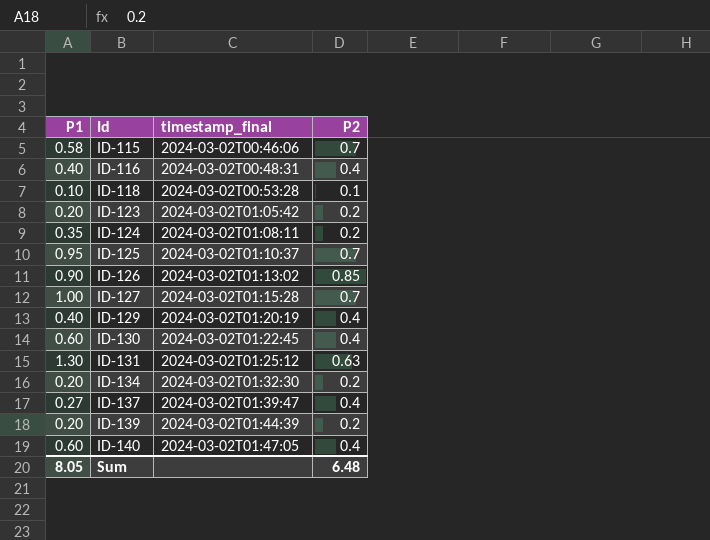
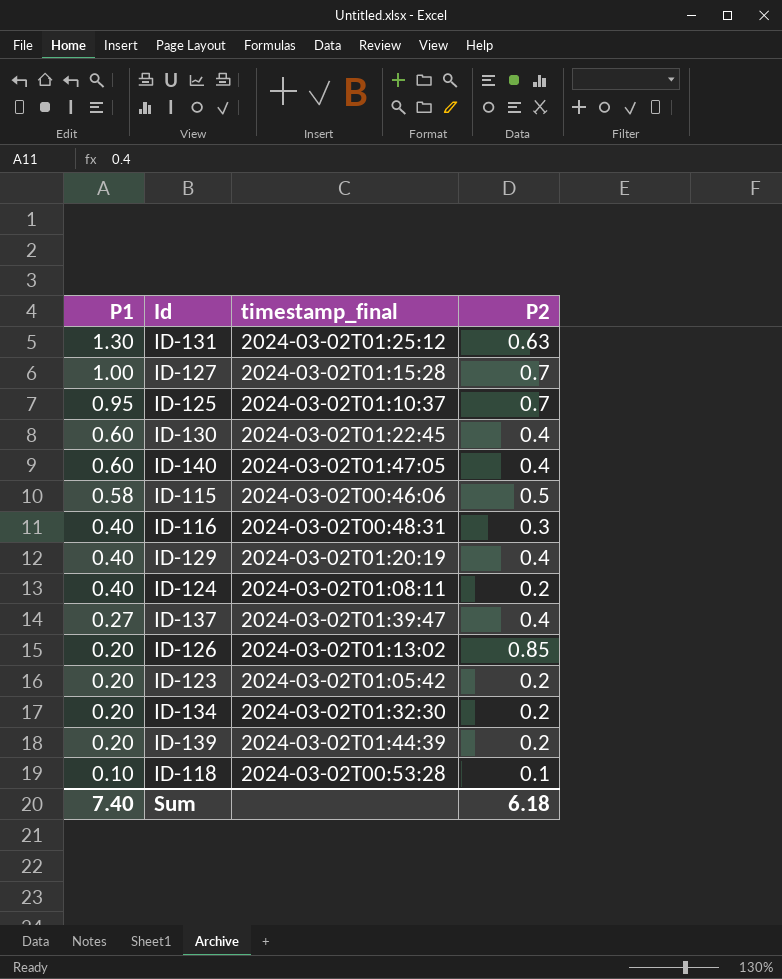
row order: Id ascending -> P1 descending
ID-115 | P2: 0.7 -> 0.5
ID-116 | P2: 0.4 -> 0.3
ID-124 | P1: 0.35 -> 0.40
ID-126 | P1: 0.90 -> 0.20
Sum | P1: 8.05 -> 7.40
Sum | P2: 6.48 -> 6.18

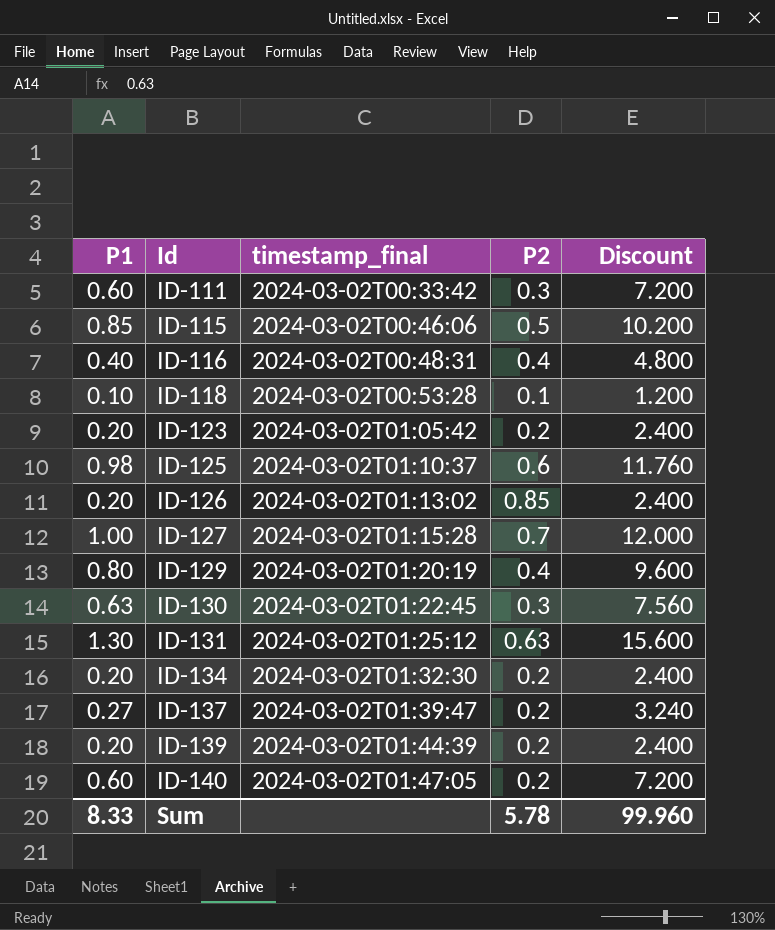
row order: P1 descending -> Id ascending
column Discount | formula: none -> [P1] * 12
row ID-124: 0.40 | 2024-03-02T01:08:11 | 0.2 -> none
row ID-111: none -> 0.60 | 2024-03-02T00:33:42 | 0.3 | 7.200
ID-115 | P1: 0.58 -> 0.85
ID-116 | P2: 0.3 -> 0.4
ID-125 | P1: 0.95 -> 0.98
ID-125 | P2: 0.7 -> 0.6
ID-129 | P1: 0.40 -> 0.80
ID-130 | P1: 0.60 -> 0.63
ID-130 | P2: 0.4 -> 0.3
ID-137 | P2: 0.4 -> 0.2
ID-140 | P2: 0.4 -> 0.2
Sum | P1: 7.40 -> 8.33
Sum | P2: 6.18 -> 5.78

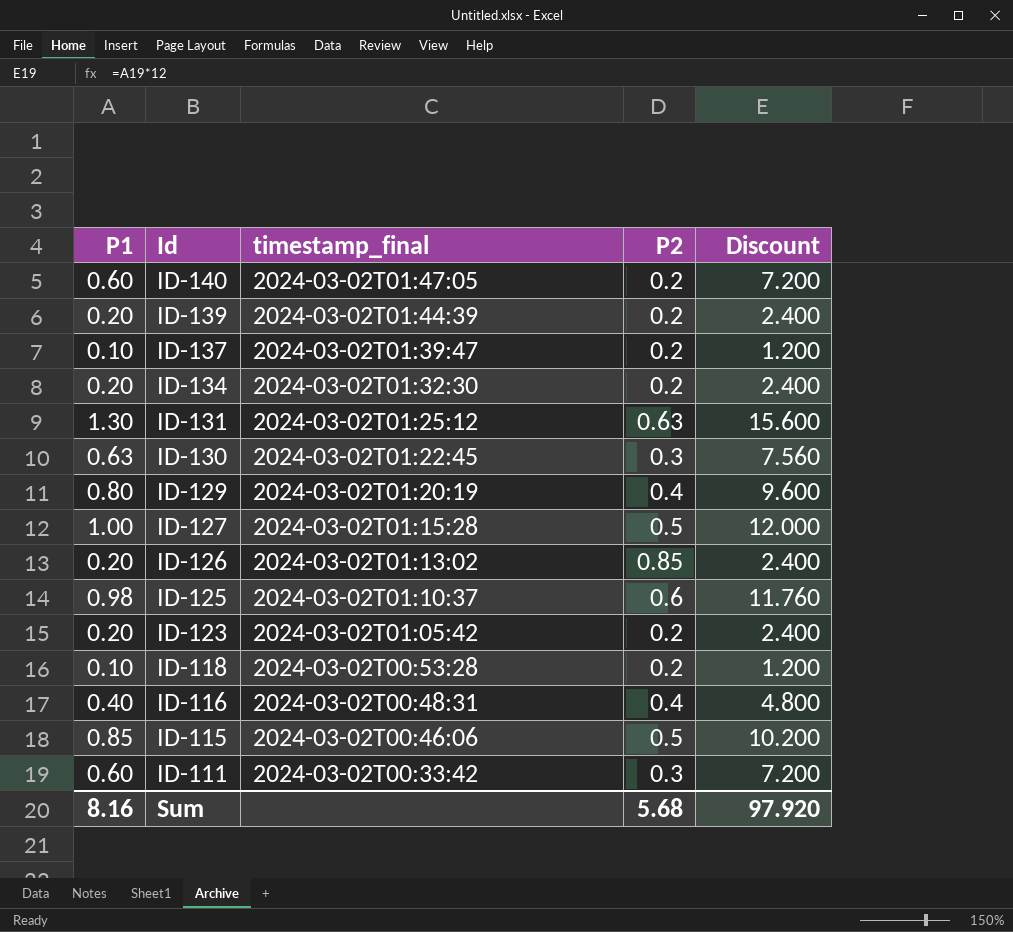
row order: Id ascending -> Id descending
ID-137 | P1: 0.27 -> 0.10
ID-137 | Discount: 3.240 -> 1.200
ID-127 | P2: 0.7 -> 0.5
ID-118 | P2: 0.1 -> 0.2
Sum | P1: 8.33 -> 8.16
Sum | P2: 5.78 -> 5.68
Sum | Discount: 99.960 -> 97.920

